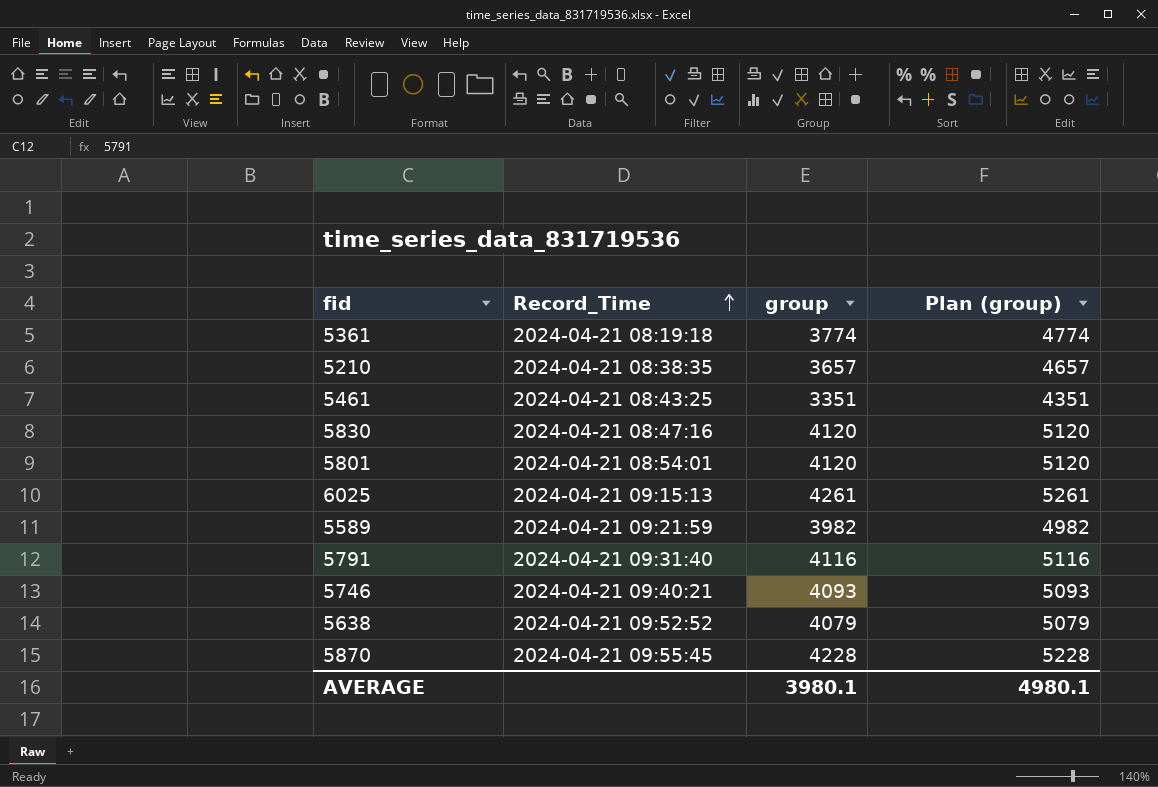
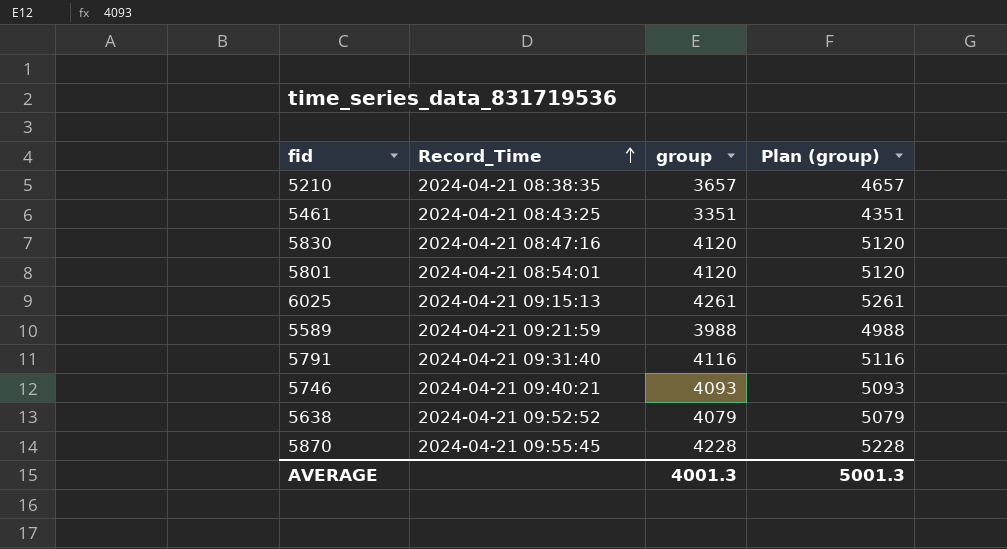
row 5361: 2024-04-21 08:19:18 | 3774 | 4774 -> none
5589 | group: 3982 -> 3988
5589 | Plan (group): 4982 -> 4988
AVERAGE | group: 3980.1 -> 4001.3
AVERAGE | Plan (group): 4980.1 -> 5001.3

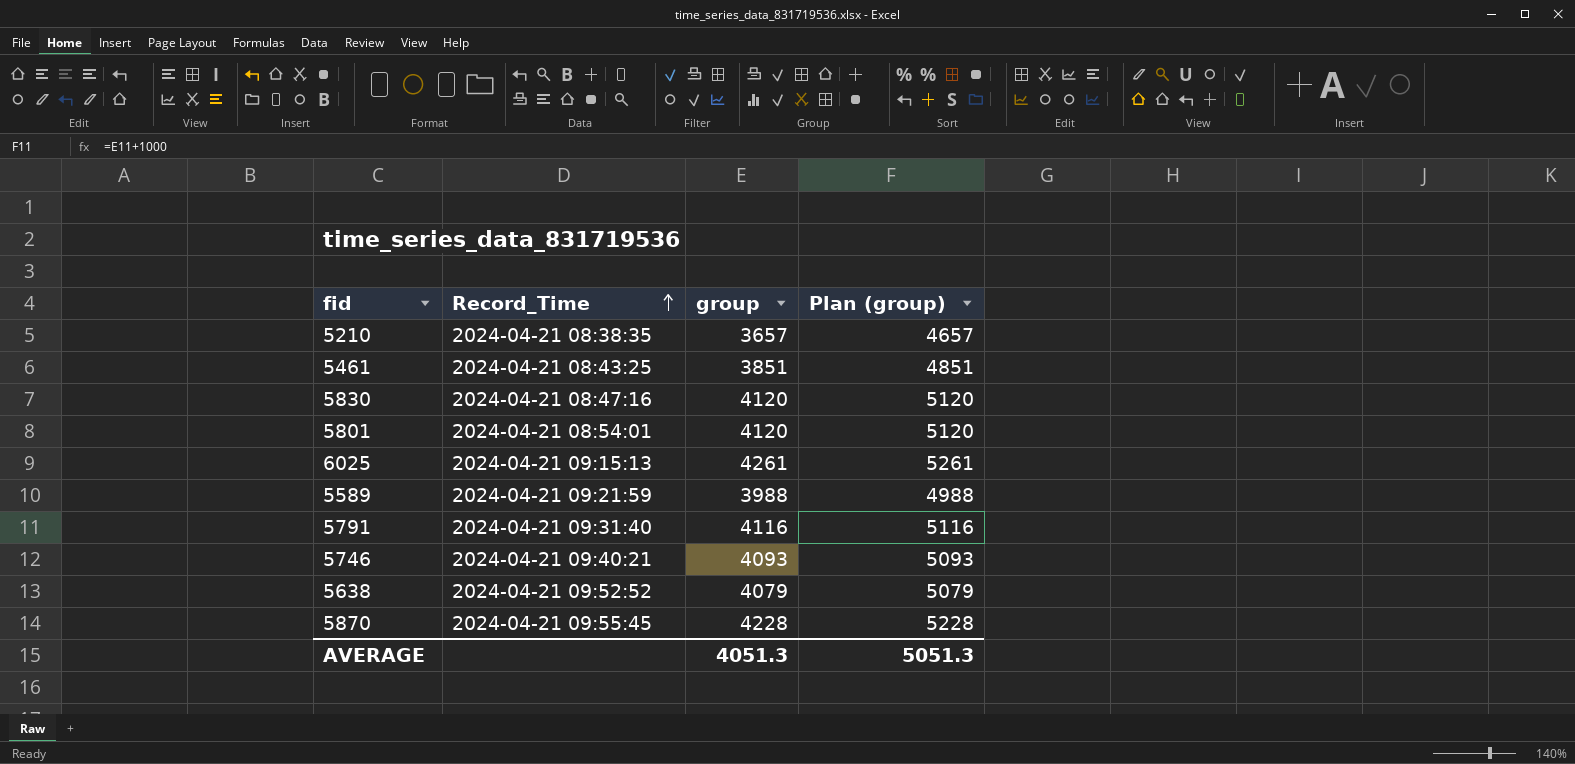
5461 | group: 3351 -> 3851
5461 | Plan (group): 4351 -> 4851
AVERAGE | group: 4001.3 -> 4051.3
AVERAGE | Plan (group): 5001.3 -> 5051.3

